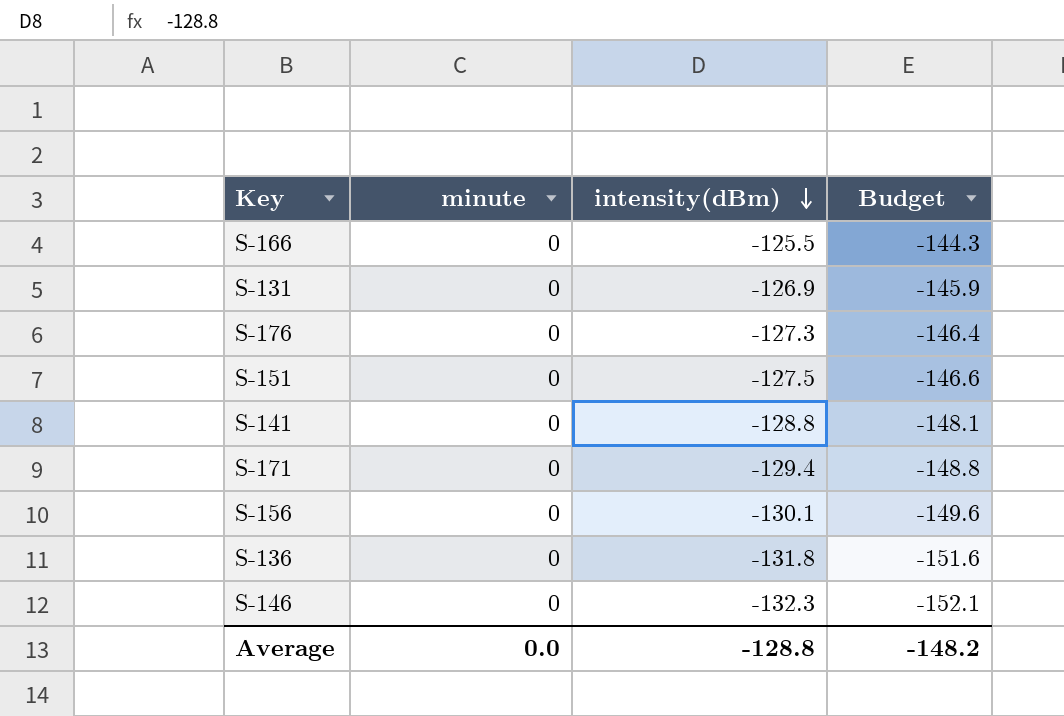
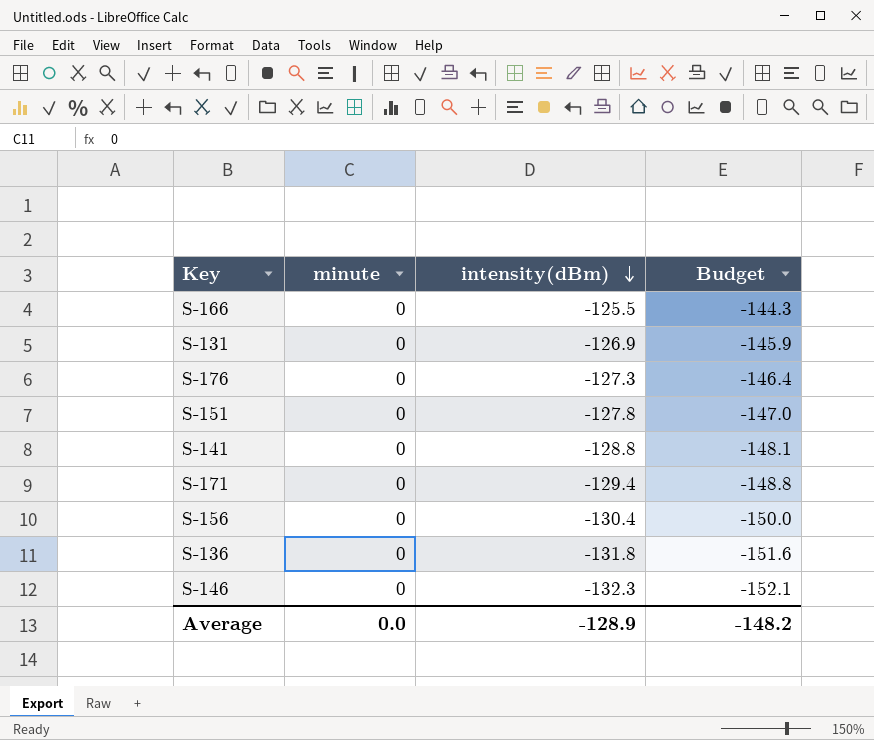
S-151 | intensity(dBm): -127.5 -> -127.8
S-151 | Budget: -146.6 -> -147.0
S-156 | intensity(dBm): -130.1 -> -130.4
S-156 | Budget: -149.6 -> -150.0
Average | intensity(dBm): -128.8 -> -128.9

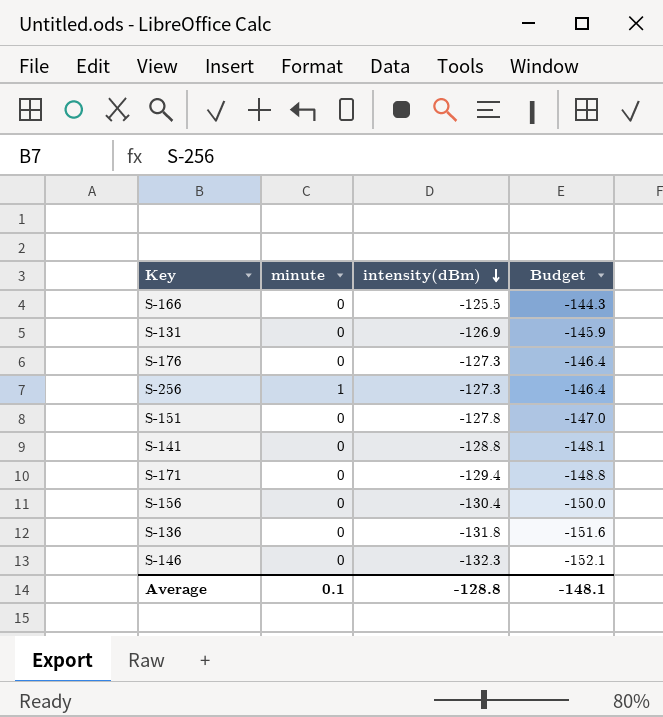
row S-256: none -> 1 | -127.3 | -146.4
Average | minute: 0.0 -> 0.1
Average | intensity(dBm): -128.9 -> -128.8
Average | Budget: -148.2 -> -148.1

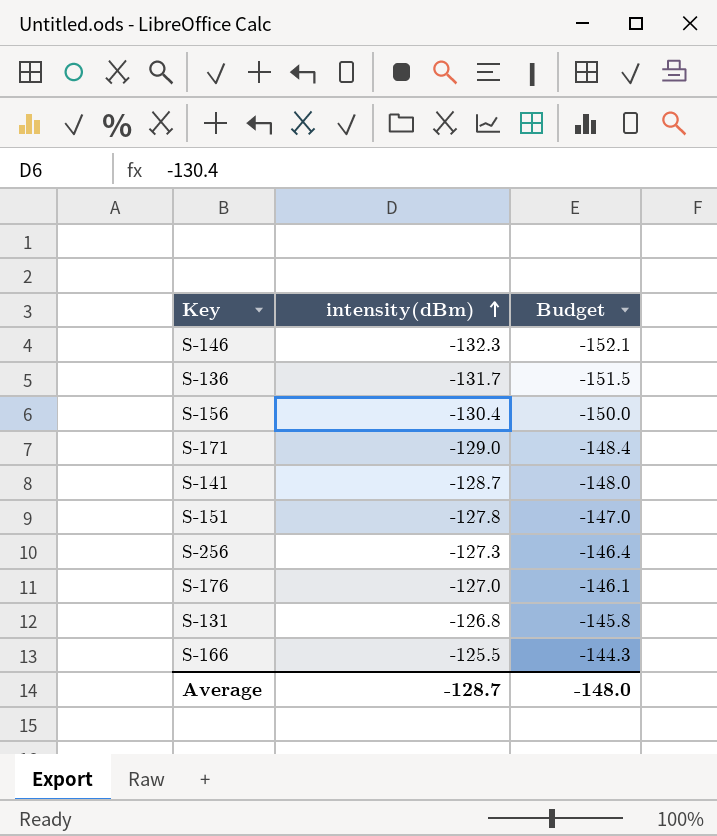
row order: intensity(dBm) descending -> intensity(dBm) ascending
column minute | position: 2 -> none
S-136 | intensity(dBm): -131.8 -> -131.7
S-136 | Budget: -151.6 -> -151.5
S-171 | intensity(dBm): -129.4 -> -129.0
S-171 | Budget: -148.8 -> -148.4
S-141 | intensity(dBm): -128.8 -> -128.7
S-141 | Budget: -148.1 -> -148.0
S-176 | intensity(dBm): -127.3 -> -127.0
S-176 | Budget: -146.4 -> -146.1
S-131 | intensity(dBm): -126.9 -> -126.8
S-131 | Budget: -145.9 -> -145.8
Average | intensity(dBm): -128.8 -> -128.7
Average | Budget: -148.1 -> -148.0

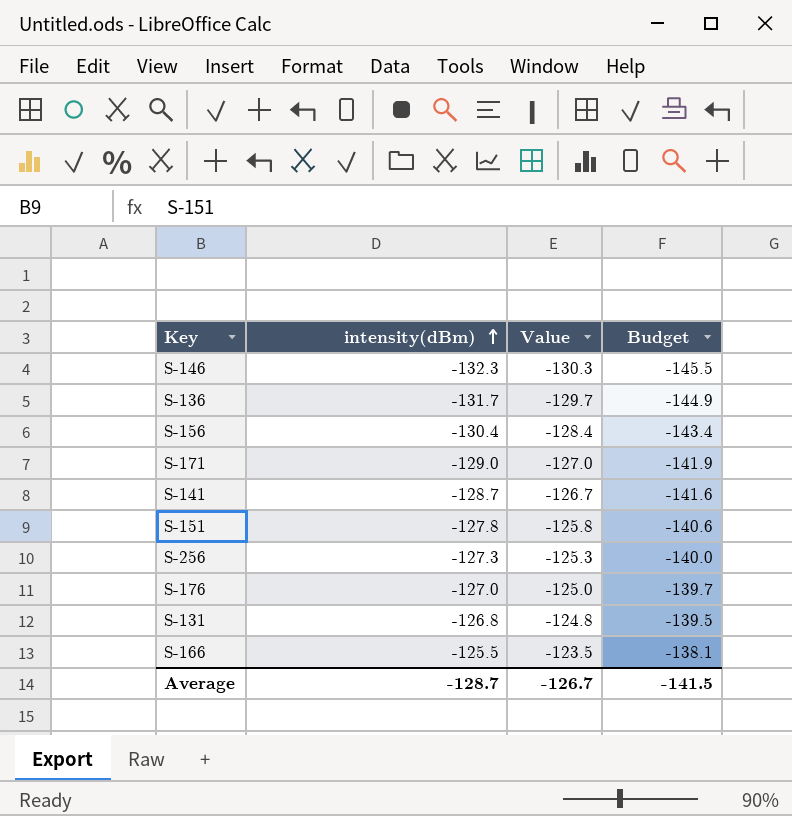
column Value | formula: none -> [intensity(dBm)] + 2
column Budget | formula: [intensity(dBm)] * 1.15 -> [intensity(dBm)] * 1.1
Average | Budget: -148.0 -> -141.5

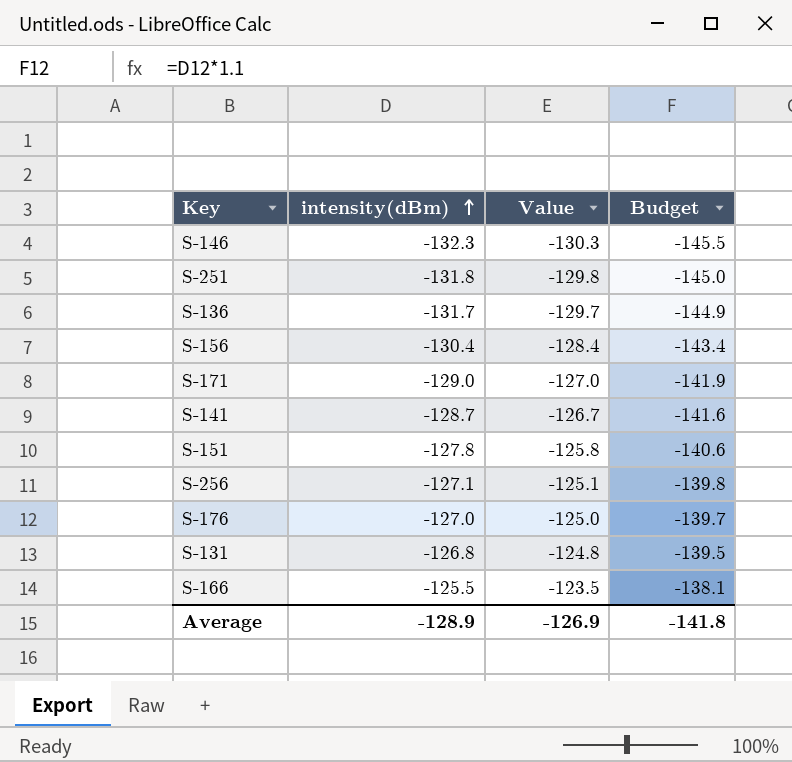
row S-251: none -> -131.8 | -129.8 | -145.0
S-256 | intensity(dBm): -127.3 -> -127.1
S-256 | Value: -125.3 -> -125.1
S-256 | Budget: -140.0 -> -139.8
Average | intensity(dBm): -128.7 -> -128.9
Average | Value: -126.7 -> -126.9
Average | Budget: -141.5 -> -141.8

